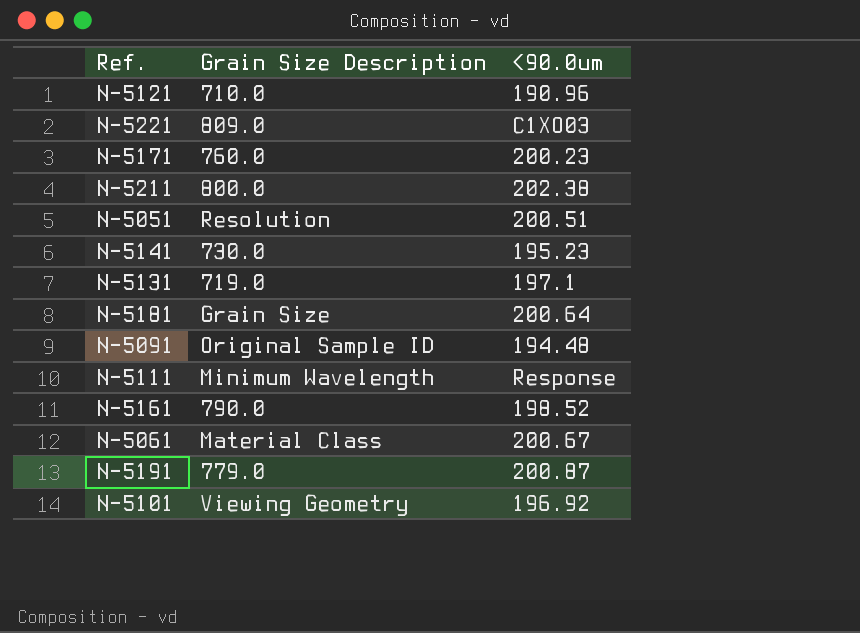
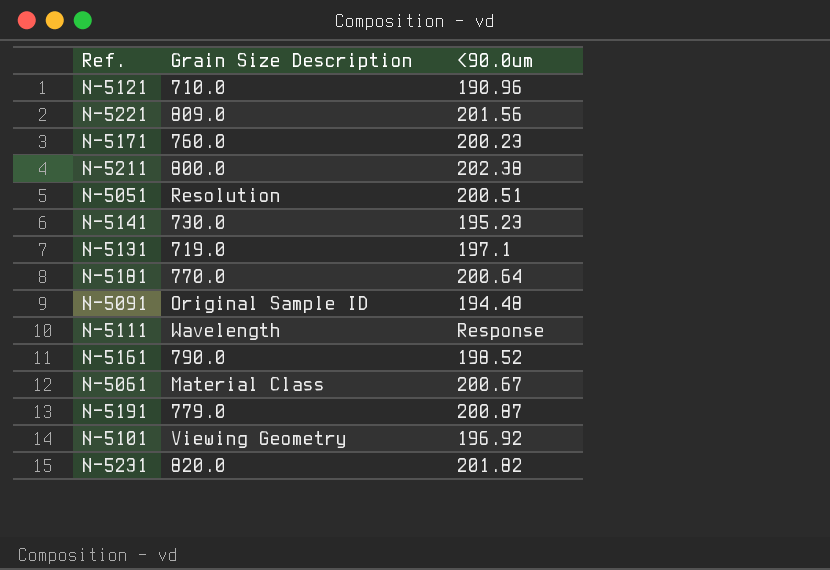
N-5221 | <90.0um: C1XO03 -> 201.56
N-5181 | Grain Size Description: Grain Size -> 770.0
N-5111 | Grain Size Description: Minimum Wavelength -> Wavelength
row N-5231: none -> 820.0 | 201.82

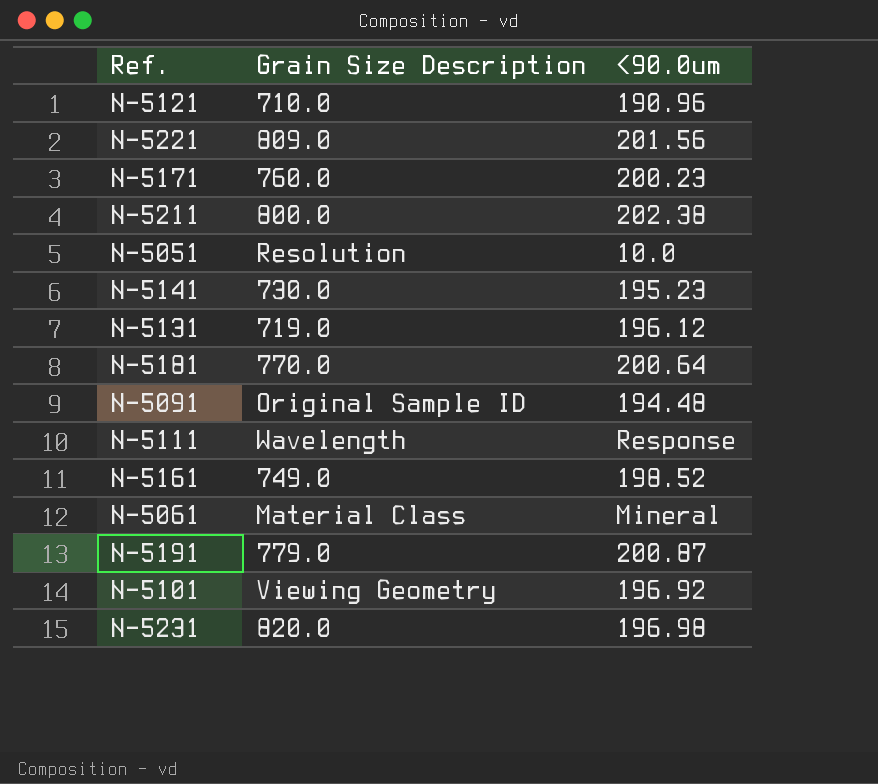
N-5051 | <90.0um: 200.51 -> 10.0
N-5131 | <90.0um: 197.1 -> 196.12
N-5161 | Grain Size Description: 790.0 -> 749.0
N-5061 | <90.0um: 200.67 -> Mineral
N-5231 | <90.0um: 201.82 -> 196.98

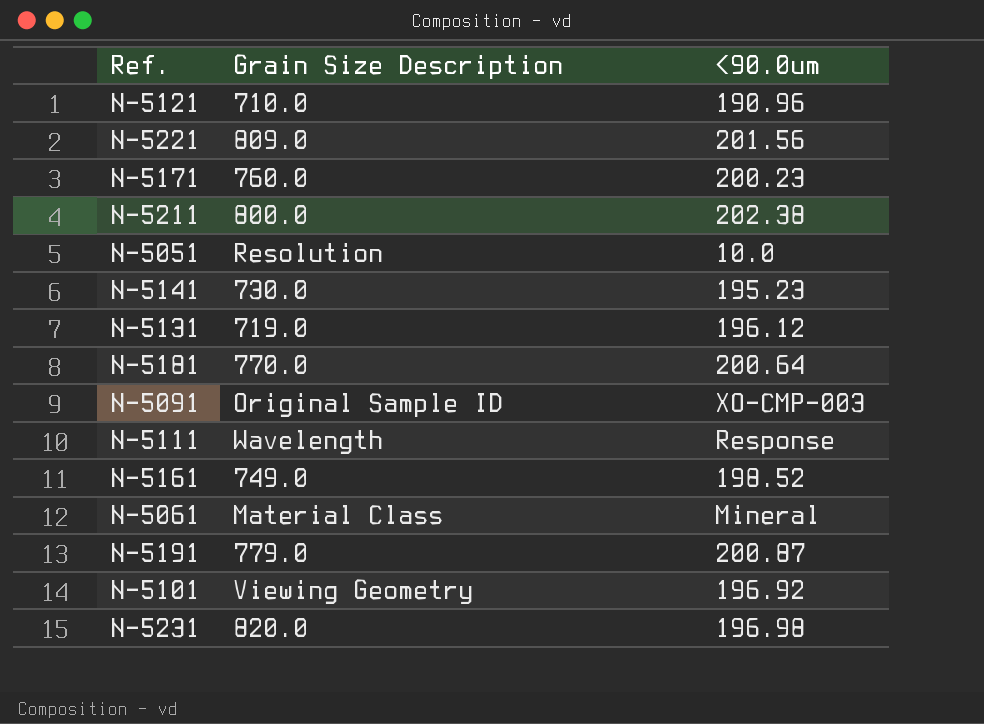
N-5091 | <90.0um: 194.48 -> XO-CMP-003

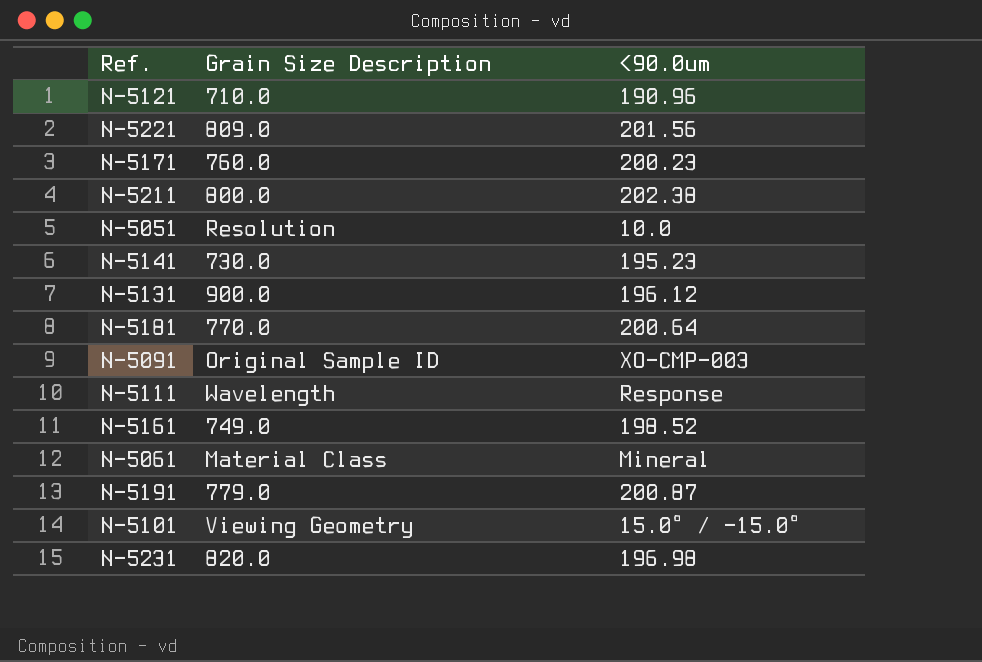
N-5131 | Grain Size Description: 719.0 -> 900.0
N-5101 | <90.0um: 196.92 -> 15.0° / -15.0°

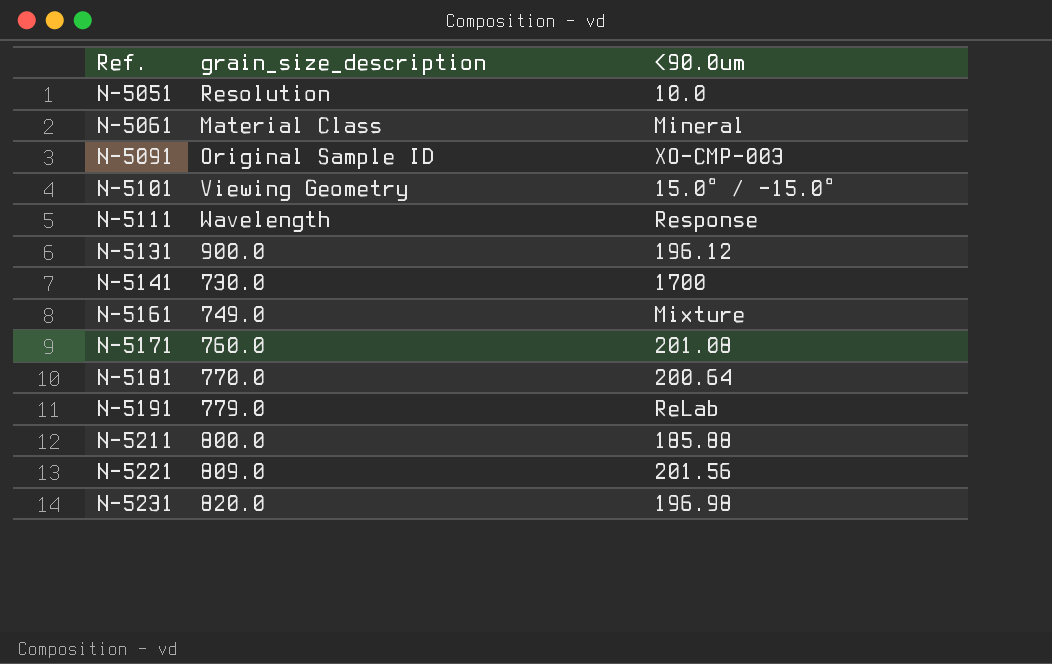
row order: none -> Ref. ascending
column name: Grain Size Description -> grain_size_description
row N-5121: 710.0 | 190.96 -> none
N-5141 | <90.0um: 195.23 -> 1700
N-5161 | <90.0um: 198.52 -> Mixture
N-5171 | <90.0um: 200.23 -> 201.08
N-5191 | <90.0um: 200.87 -> ReLab
N-5211 | <90.0um: 202.38 -> 185.88

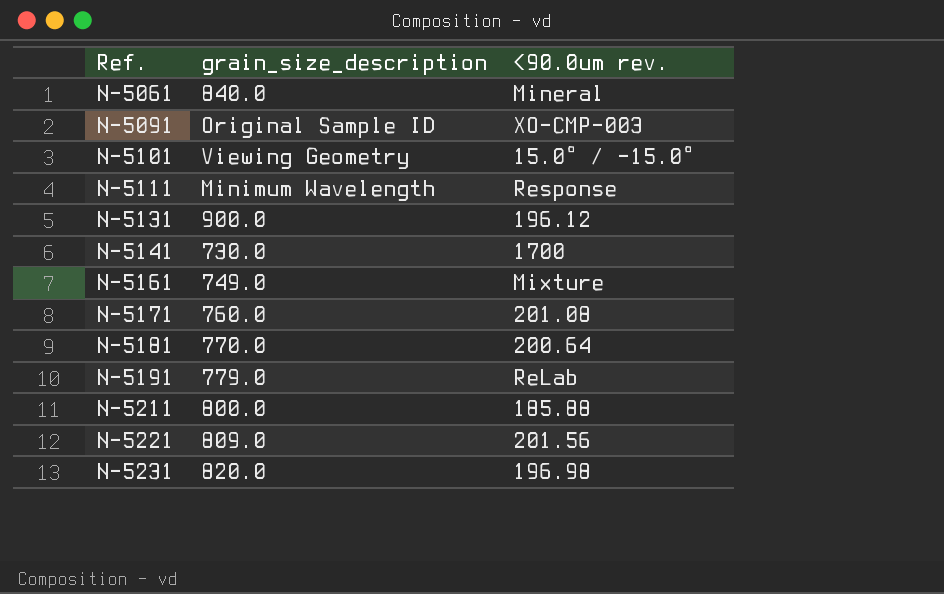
column name: <90.0um -> <90.0um rev.
row N-5051: Resolution | 10.0 -> none
N-5061 | grain_size_description: Material Class -> 840.0
N-5111 | grain_size_description: Wavelength -> Minimum Wavelength

